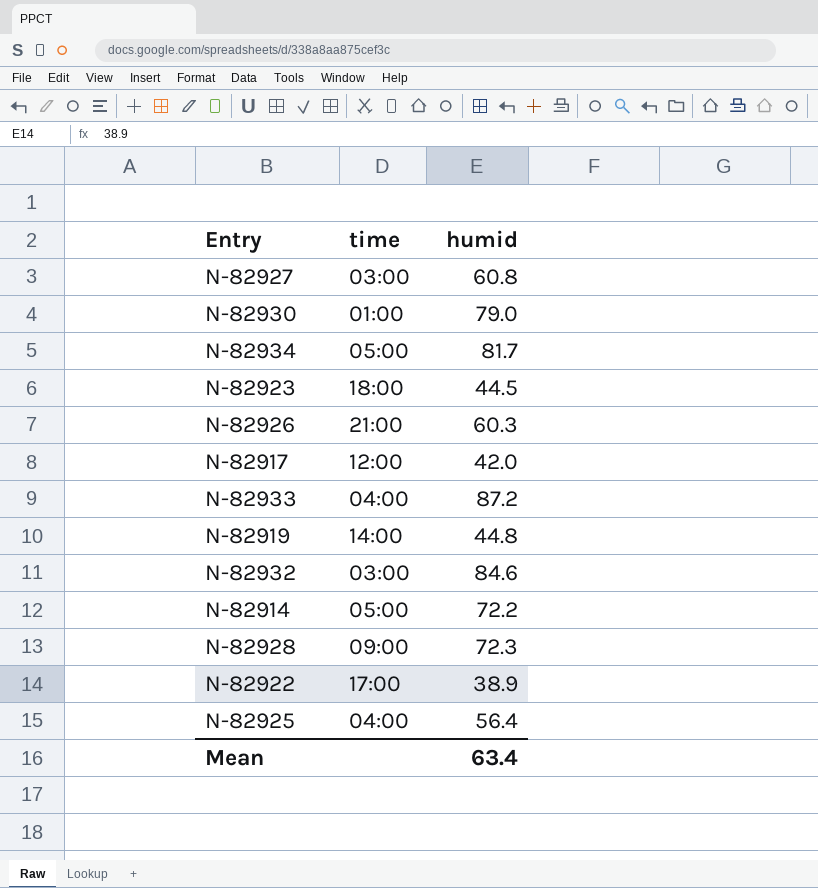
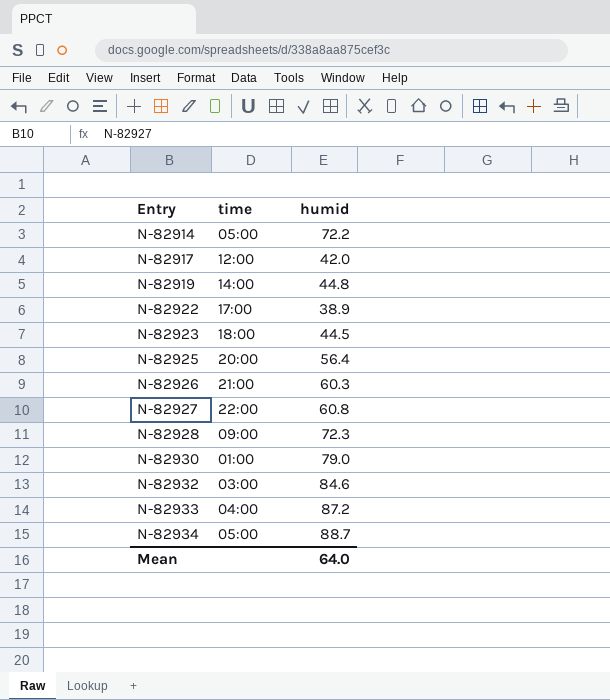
row order: none -> Entry ascending
N-82925 | time: 04:00 -> 20:00
N-82927 | time: 03:00 -> 22:00
N-82934 | humid: 81.7 -> 88.7
Mean | humid: 63.4 -> 64.0

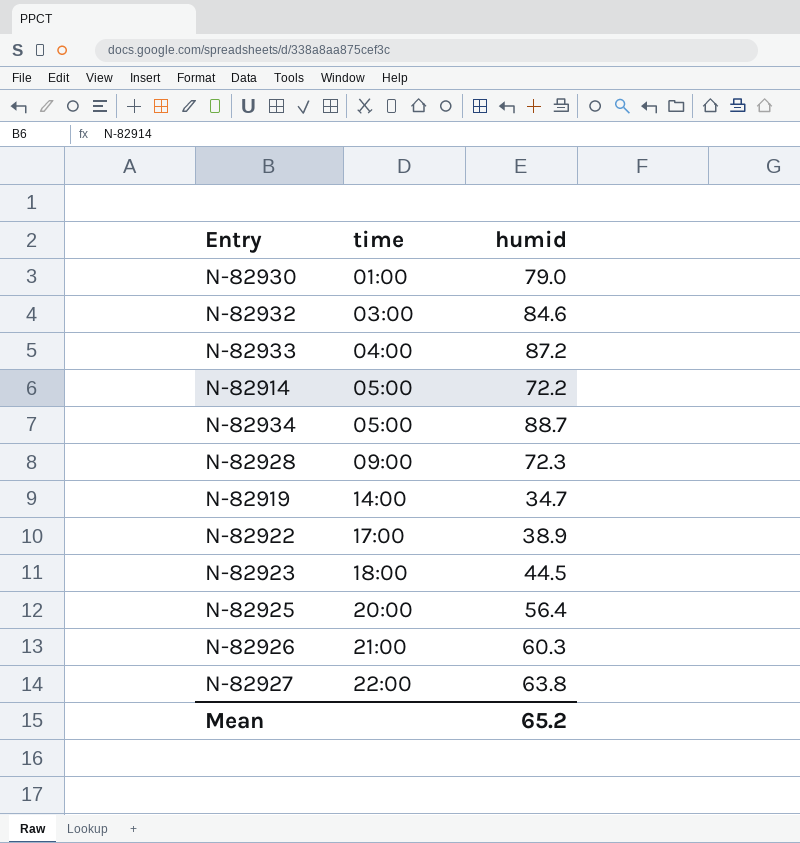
row order: Entry ascending -> time ascending
row N-82917: 12:00 | 42.0 -> none
N-82919 | humid: 44.8 -> 34.7
N-82927 | humid: 60.8 -> 63.8
Mean | humid: 64.0 -> 65.2

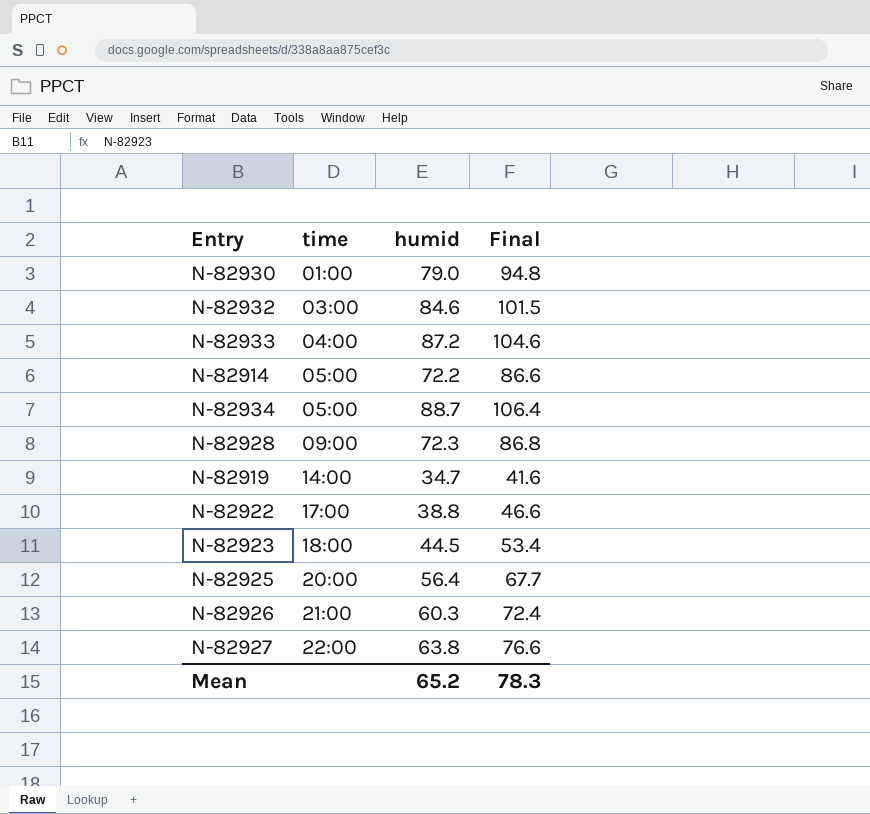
column Final | formula: none -> [humid] * 1.2
N-82922 | humid: 38.9 -> 38.8

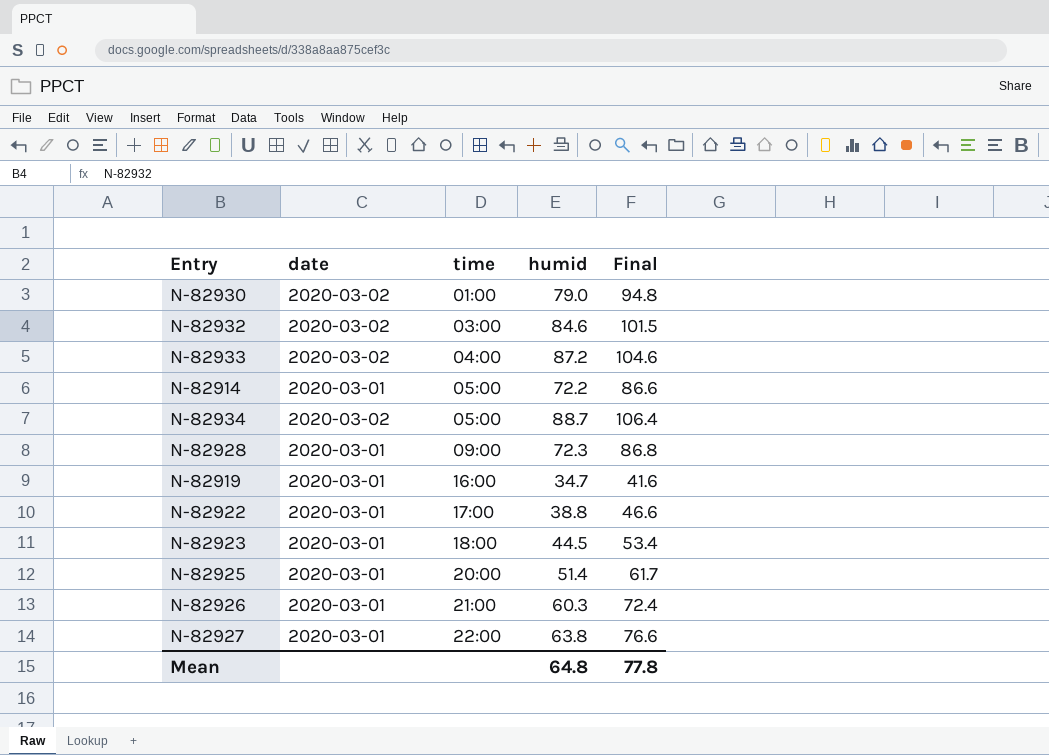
column date | position: none -> 2
N-82919 | time: 14:00 -> 16:00
N-82925 | humid: 56.4 -> 51.4
N-82925 | Final: 67.7 -> 61.7
Mean | humid: 65.2 -> 64.8
Mean | Final: 78.3 -> 77.8

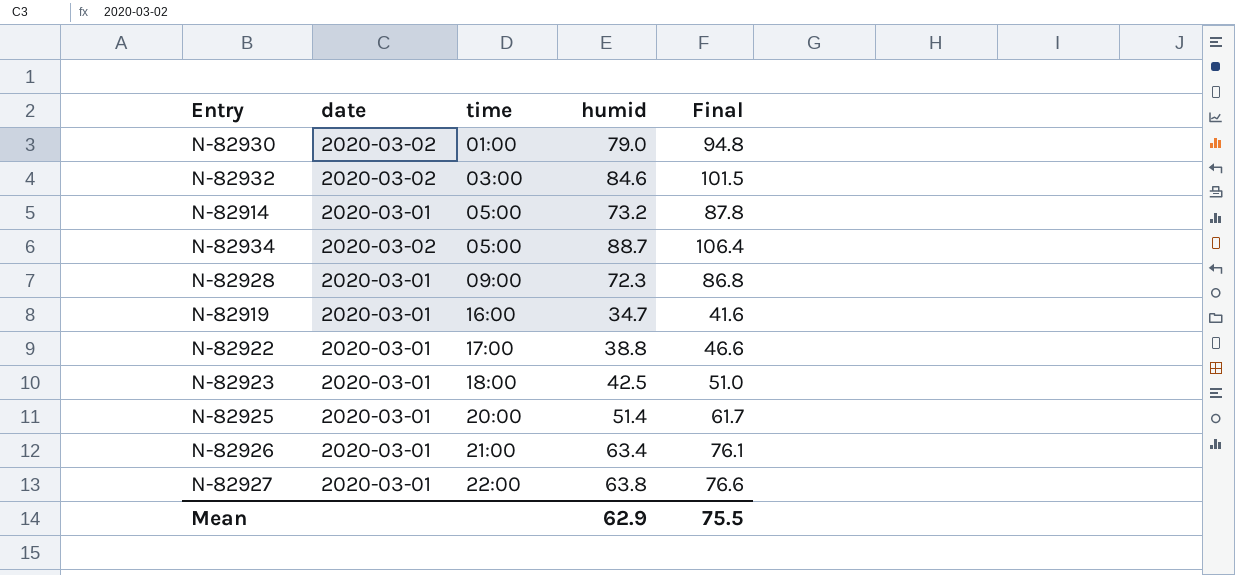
row N-82933: 2020-03-02 | 04:00 | 87.2 | 104.6 -> none
N-82914 | humid: 72.2 -> 73.2
N-82914 | Final: 86.6 -> 87.8
N-82923 | humid: 44.5 -> 42.5
N-82923 | Final: 53.4 -> 51.0
N-82926 | humid: 60.3 -> 63.4
N-82926 | Final: 72.4 -> 76.1
Mean | humid: 64.8 -> 62.9
Mean | Final: 77.8 -> 75.5

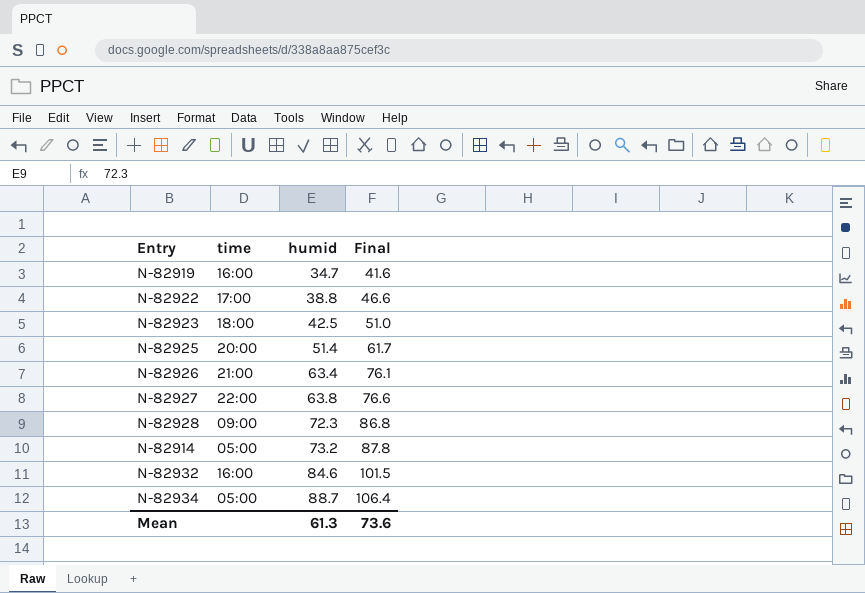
row order: time ascending -> humid ascending
column date | position: 2 -> none
row N-82930: 2020-03-02 | 01:00 | 79.0 | 94.8 -> none
N-82932 | time: 03:00 -> 16:00
Mean | humid: 62.9 -> 61.3
Mean | Final: 75.5 -> 73.6

